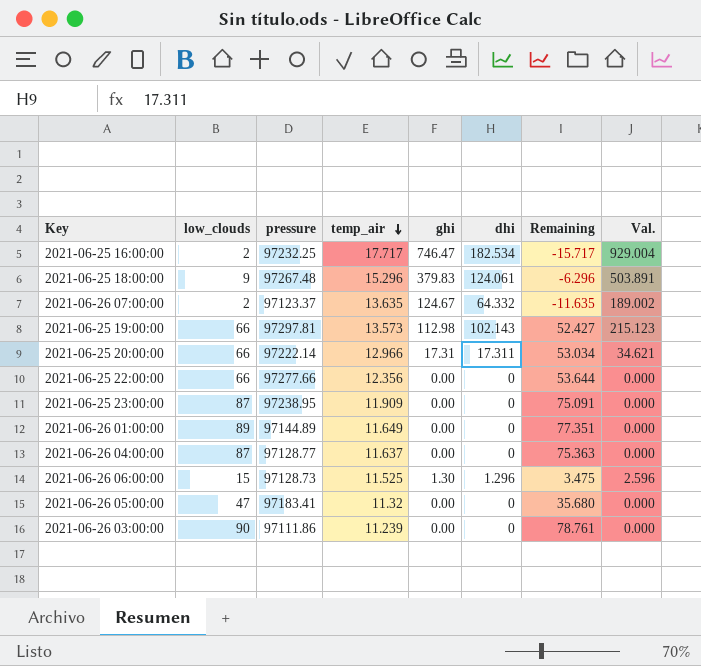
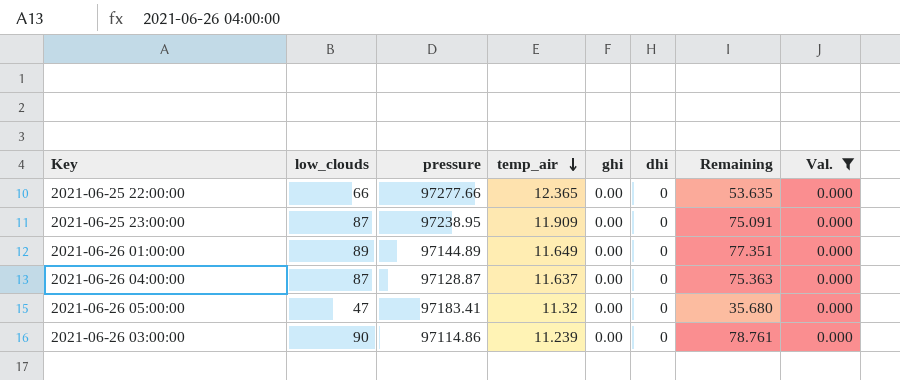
filter: none -> Val. = 0.000
2021-06-25 22:00:00 | temp_air: 12.356 -> 12.365
2021-06-25 22:00:00 | Remaining: 53.644 -> 53.635
2021-06-26 04:00:00 | pressure: 97128.77 -> 97128.87
2021-06-26 03:00:00 | pressure: 97111.86 -> 97114.86

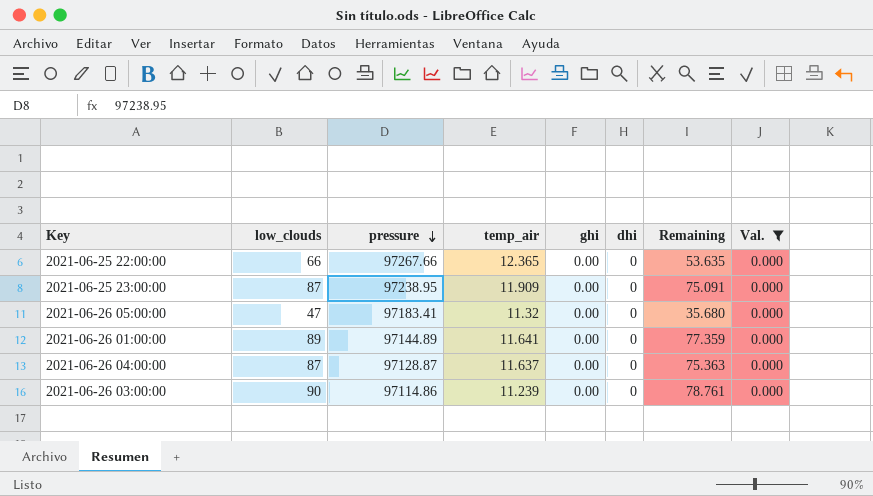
row order: temp_air descending -> pressure descending
2021-06-25 22:00:00 | pressure: 97277.66 -> 97267.66
2021-06-26 01:00:00 | temp_air: 11.649 -> 11.641
2021-06-26 01:00:00 | Remaining: 77.351 -> 77.359

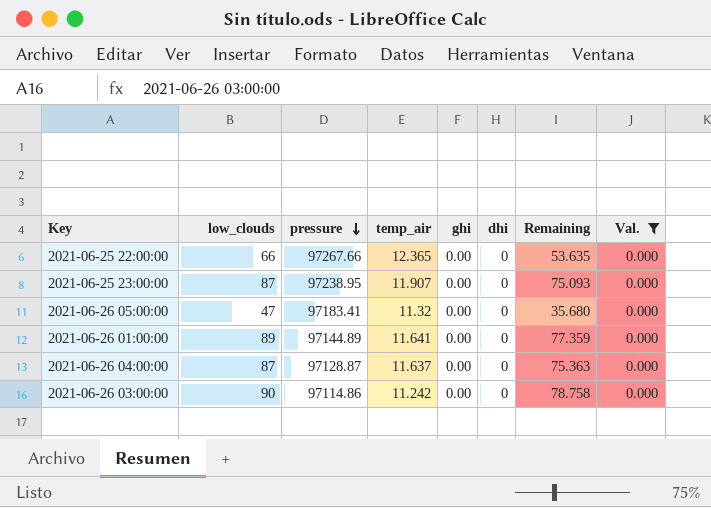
2021-06-25 23:00:00 | temp_air: 11.909 -> 11.907
2021-06-25 23:00:00 | Remaining: 75.091 -> 75.093
2021-06-26 03:00:00 | temp_air: 11.239 -> 11.242
2021-06-26 03:00:00 | Remaining: 78.761 -> 78.758

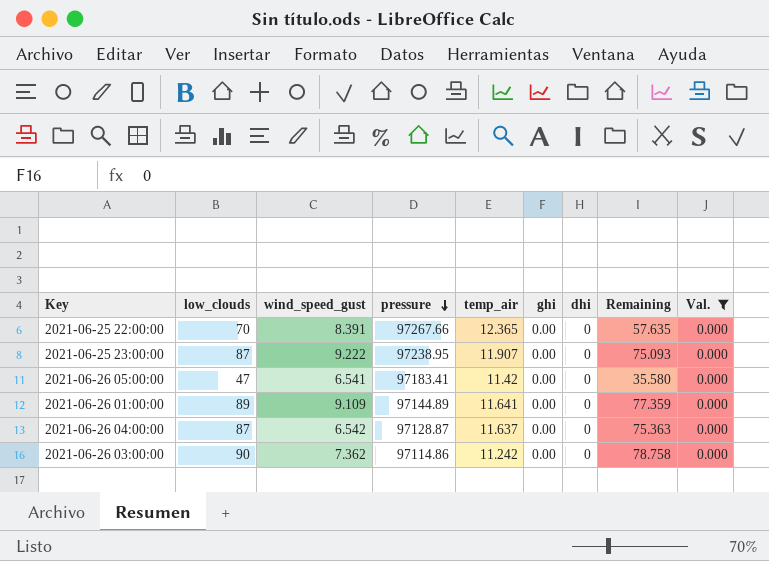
column wind_speed_gust | position: none -> 3
2021-06-25 22:00:00 | low_clouds: 66 -> 70
2021-06-25 22:00:00 | Remaining: 53.635 -> 57.635
2021-06-26 05:00:00 | temp_air: 11.32 -> 11.42
2021-06-26 05:00:00 | Remaining: 35.680 -> 35.580

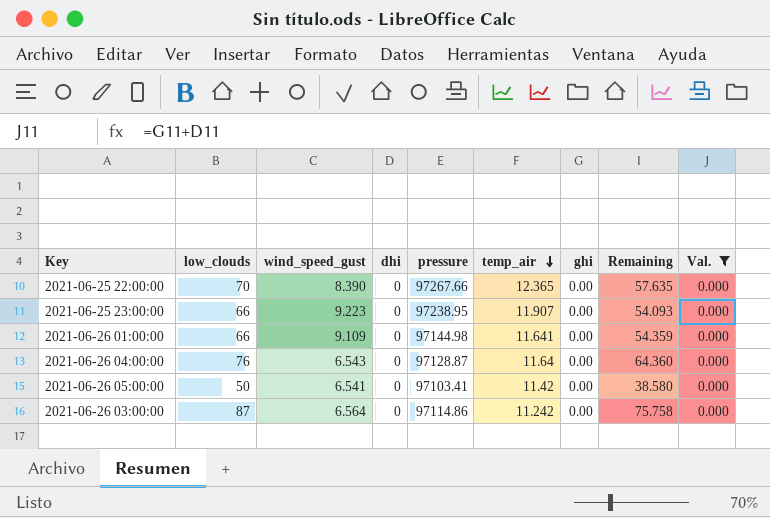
row order: pressure descending -> temp_air descending
column dhi | position: 7 -> 4
2021-06-25 22:00:00 | wind_speed_gust: 8.391 -> 8.390
2021-06-25 23:00:00 | low_clouds: 87 -> 66
2021-06-25 23:00:00 | wind_speed_gust: 9.222 -> 9.223
2021-06-25 23:00:00 | Remaining: 75.093 -> 54.093
2021-06-26 01:00:00 | low_clouds: 89 -> 66
2021-06-26 01:00:00 | pressure: 97144.89 -> 97144.98
2021-06-26 01:00:00 | Remaining: 77.359 -> 54.359
2021-06-26 04:00:00 | low_clouds: 87 -> 76
2021-06-26 04:00:00 | wind_speed_gust: 6.542 -> 6.543
2021-06-26 04:00:00 | temp_air: 11.637 -> 11.64
2021-06-26 04:00:00 | Remaining: 75.363 -> 64.360
2021-06-26 05:00:00 | low_clouds: 47 -> 50
2021-06-26 05:00:00 | pressure: 97183.41 -> 97103.41
2021-06-26 05:00:00 | Remaining: 35.580 -> 38.580
2021-06-26 03:00:00 | low_clouds: 90 -> 87
2021-06-26 03:00:00 | wind_speed_gust: 7.362 -> 6.564
2021-06-26 03:00:00 | Remaining: 78.758 -> 75.758

